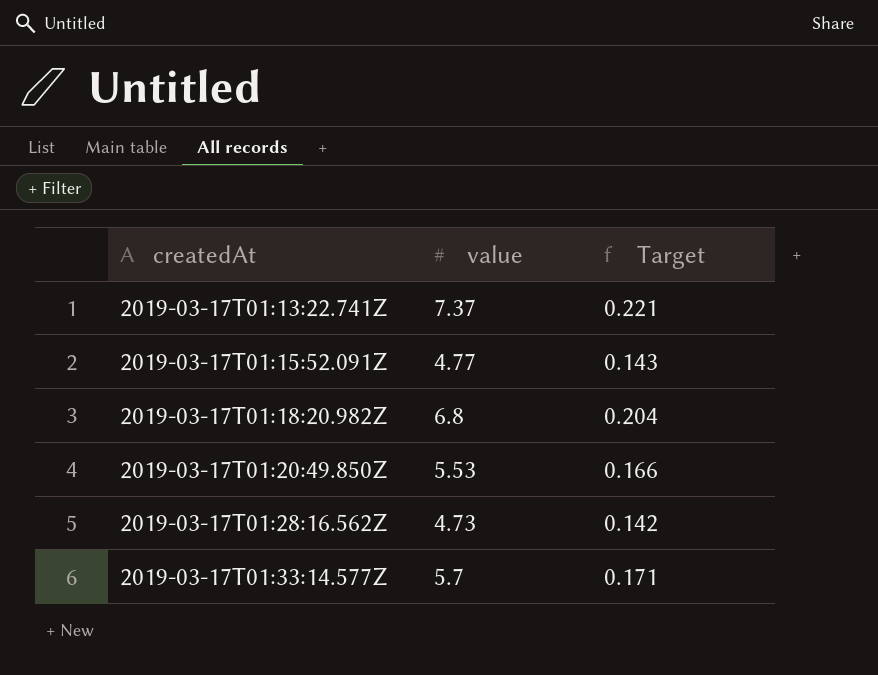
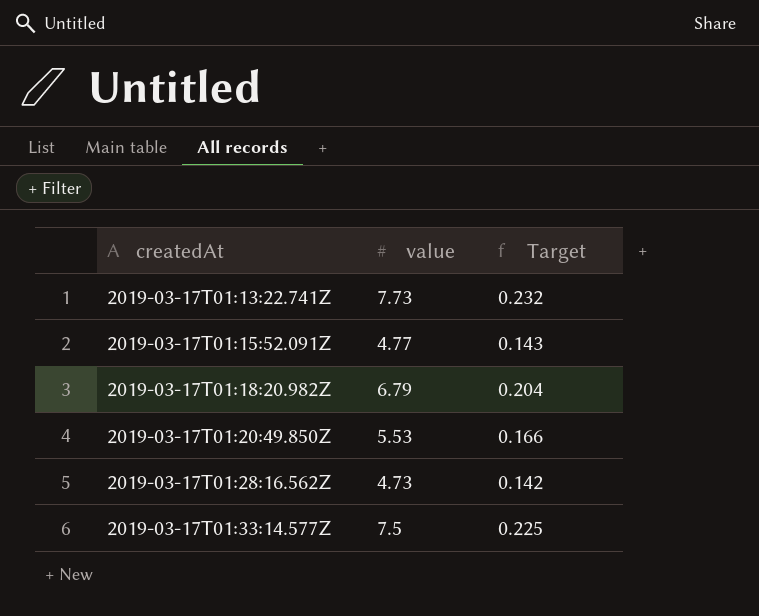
2019-03-17T01:13:22.741Z | value: 7.37 -> 7.73
2019-03-17T01:13:22.741Z | Target: 0.221 -> 0.232
2019-03-17T01:18:20.982Z | value: 6.8 -> 6.79
2019-03-17T01:33:14.577Z | value: 5.7 -> 7.5
2019-03-17T01:33:14.577Z | Target: 0.171 -> 0.225

